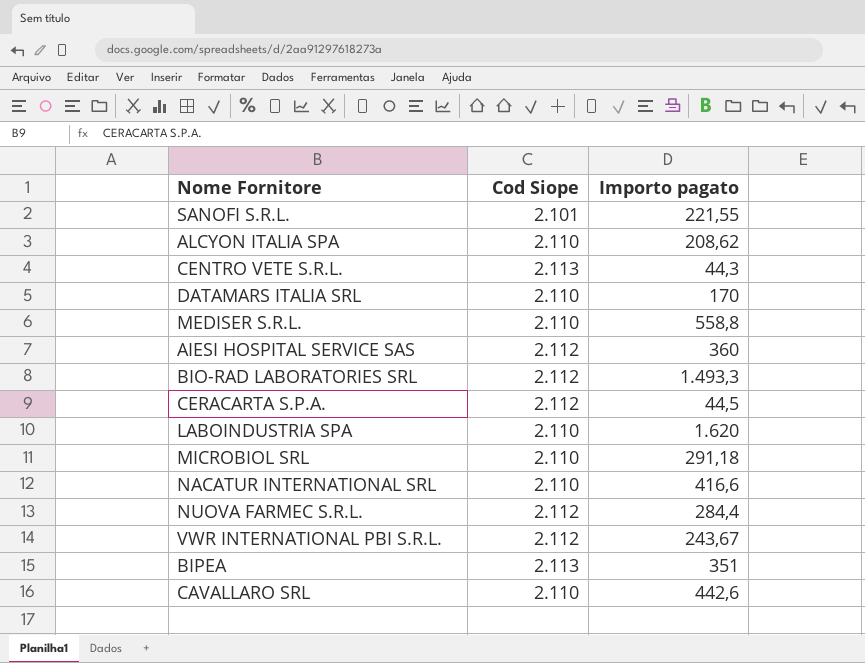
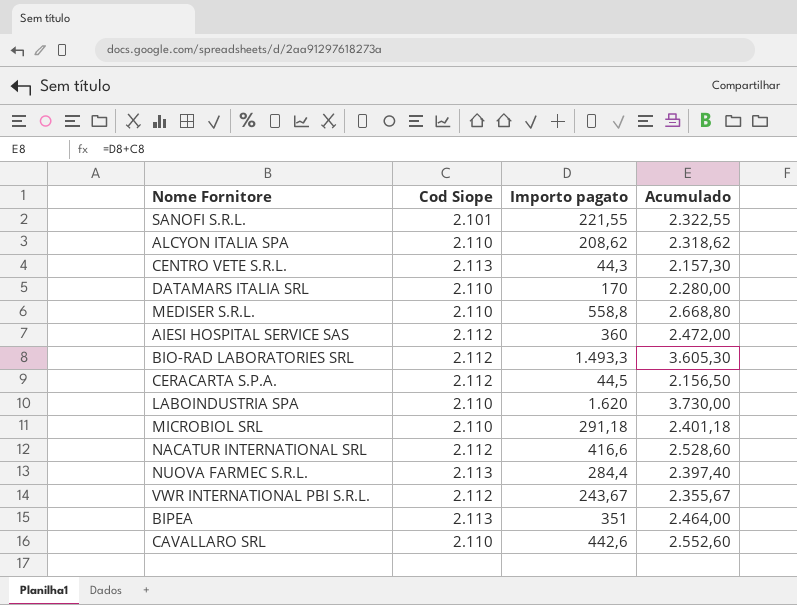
column Acumulado | formula: none -> [Cod Siope] + [Importo pagato]
NACATUR INTERNATIONAL SRL | Cod Siope: 2.110 -> 2.112
NUOVA FARMEC S.R.L. | Cod Siope: 2.112 -> 2.113

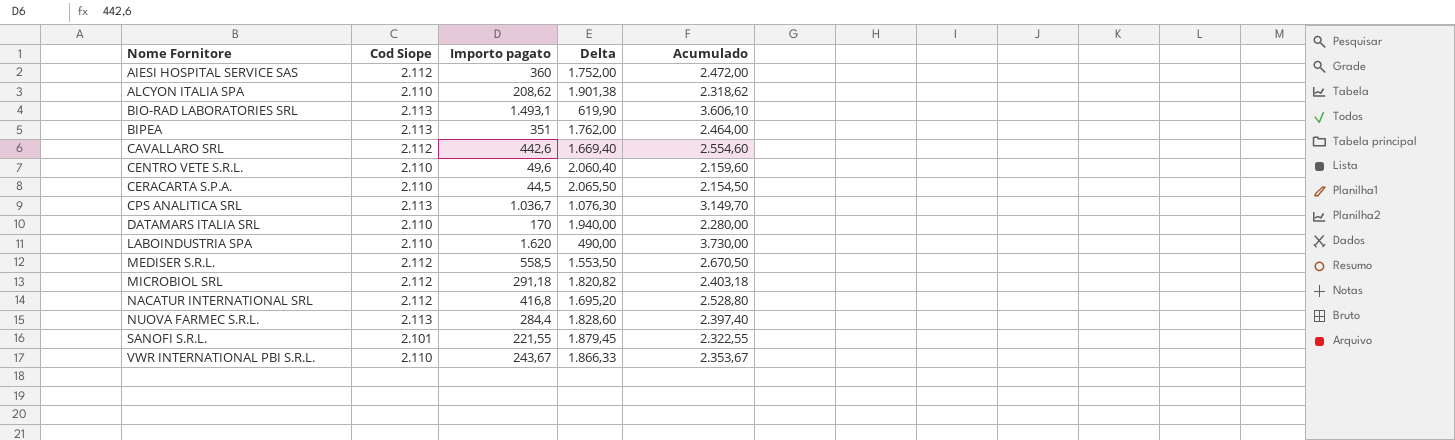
row order: none -> Nome Fornitore ascending
column Delta | formula: none -> [Cod Siope] - [Importo pagato]
BIO-RAD LABORATORIES SRL | Cod Siope: 2.112 -> 2.113
BIO-RAD LABORATORIES SRL | Importo pagato: 1.493,3 -> 1.493,1
BIO-RAD LABORATORIES SRL | Acumulado: 3.605,30 -> 3.606,10
CAVALLARO SRL | Cod Siope: 2.110 -> 2.112
CAVALLARO SRL | Acumulado: 2.552,60 -> 2.554,60
CENTRO VETE S.R.L. | Cod Siope: 2.113 -> 2.110
CENTRO VETE S.R.L. | Importo pagato: 44,3 -> 49,6
CENTRO VETE S.R.L. | Acumulado: 2.157,30 -> 2.159,60
CERACARTA S.P.A. | Cod Siope: 2.112 -> 2.110
CERACARTA S.P.A. | Acumulado: 2.156,50 -> 2.154,50
row CPS ANALITICA SRL: none -> 2.113 | 1.036,7 | 1.076,30 | 3.149,70
MEDISER S.R.L. | Cod Siope: 2.110 -> 2.112
MEDISER S.R.L. | Importo pagato: 558,8 -> 558,5
MEDISER S.R.L. | Acumulado: 2.668,80 -> 2.670,50
MICROBIOL SRL | Cod Siope: 2.110 -> 2.112
MICROBIOL SRL | Acumulado: 2.401,18 -> 2.403,18
NACATUR INTERNATIONAL SRL | Importo pagato: 416,6 -> 416,8
NACATUR INTERNATIONAL SRL | Acumulado: 2.528,60 -> 2.528,80
VWR INTERNATIONAL PBI S.R.L. | Cod Siope: 2.112 -> 2.110
VWR INTERNATIONAL PBI S.R.L. | Acumulado: 2.355,67 -> 2.353,67

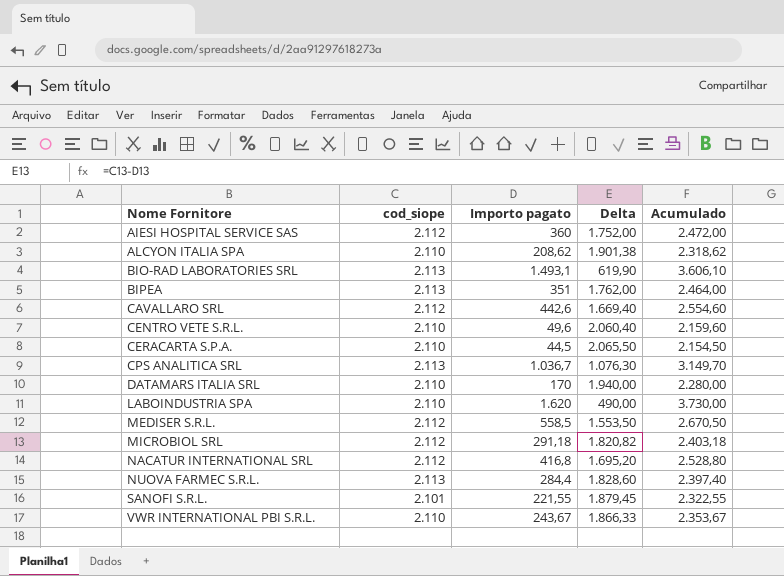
column name: Cod Siope -> cod_siope

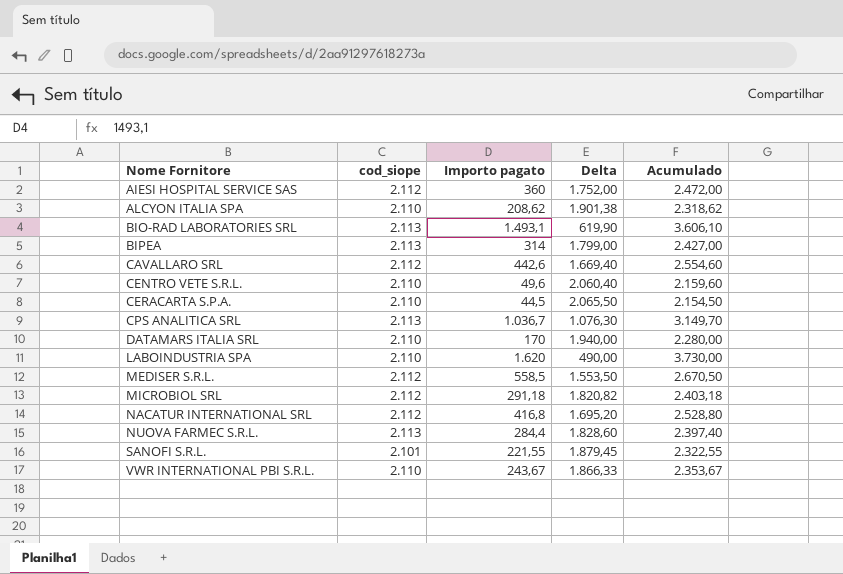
BIPEA | Importo pagato: 351 -> 314
BIPEA | Delta: 1.762,00 -> 1.799,00
BIPEA | Acumulado: 2.464,00 -> 2.427,00

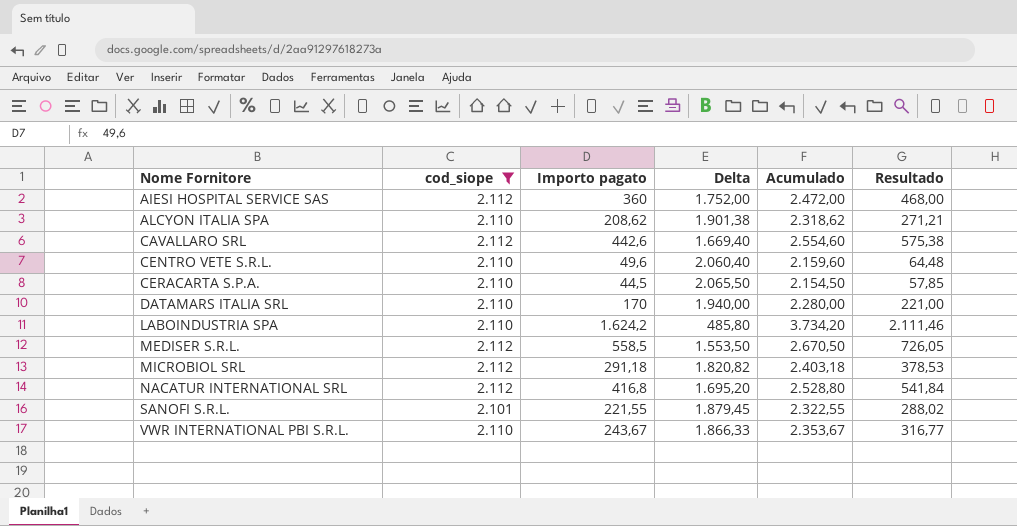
filter: none -> cod_siope != 2.113
column Resultado | formula: none -> [Importo pagato] * 1,3
LABOINDUSTRIA SPA | Importo pagato: 1.620 -> 1.624,2
LABOINDUSTRIA SPA | Delta: 490,00 -> 485,80
LABOINDUSTRIA SPA | Acumulado: 3.730,00 -> 3.734,20

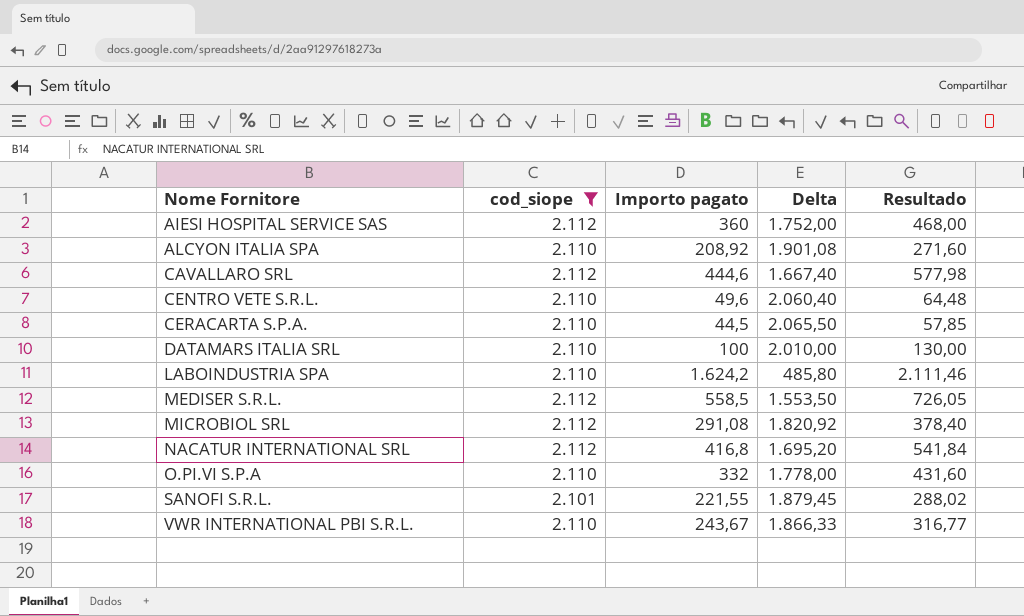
column Acumulado | formula: [cod_siope] + [Importo pagato] -> none
ALCYON ITALIA SPA | Importo pagato: 208,62 -> 208,92
ALCYON ITALIA SPA | Delta: 1.901,38 -> 1.901,08
ALCYON ITALIA SPA | Resultado: 271,21 -> 271,60
CAVALLARO SRL | Importo pagato: 442,6 -> 444,6
CAVALLARO SRL | Delta: 1.669,40 -> 1.667,40
CAVALLARO SRL | Resultado: 575,38 -> 577,98
DATAMARS ITALIA SRL | Importo pagato: 170 -> 100
DATAMARS ITALIA SRL | Delta: 1.940,00 -> 2.010,00
DATAMARS ITALIA SRL | Resultado: 221,00 -> 130,00
MICROBIOL SRL | Importo pagato: 291,18 -> 291,08
MICROBIOL SRL | Delta: 1.820,82 -> 1.820,92
MICROBIOL SRL | Resultado: 378,53 -> 378,40
row O.PI.VI S.P.A: none -> 2.110 | 332 | 1.778,00 | 431,60

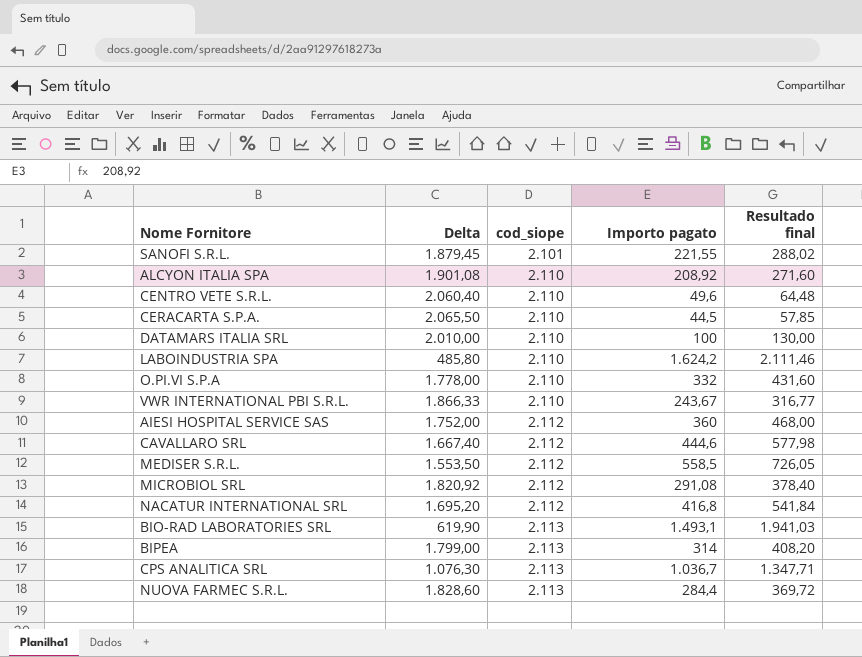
filter: cod_siope != 2.113 -> none
row order: Nome Fornitore ascending -> cod_siope ascending
column Delta | position: 4 -> 2
column name: Resultado -> Resultado final

